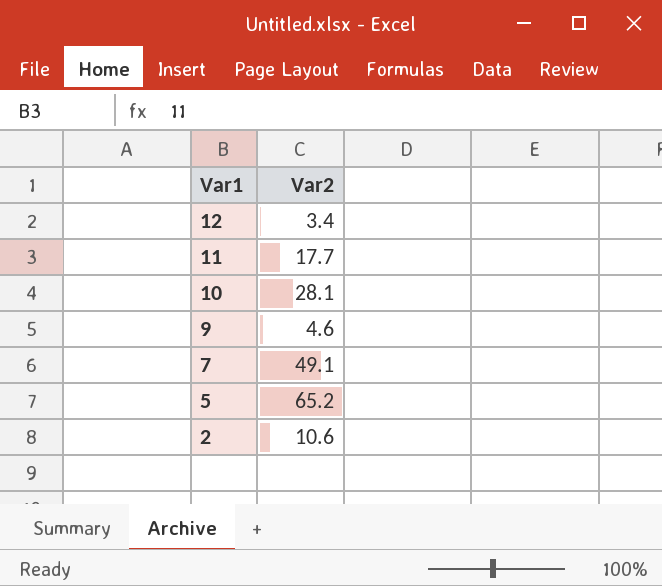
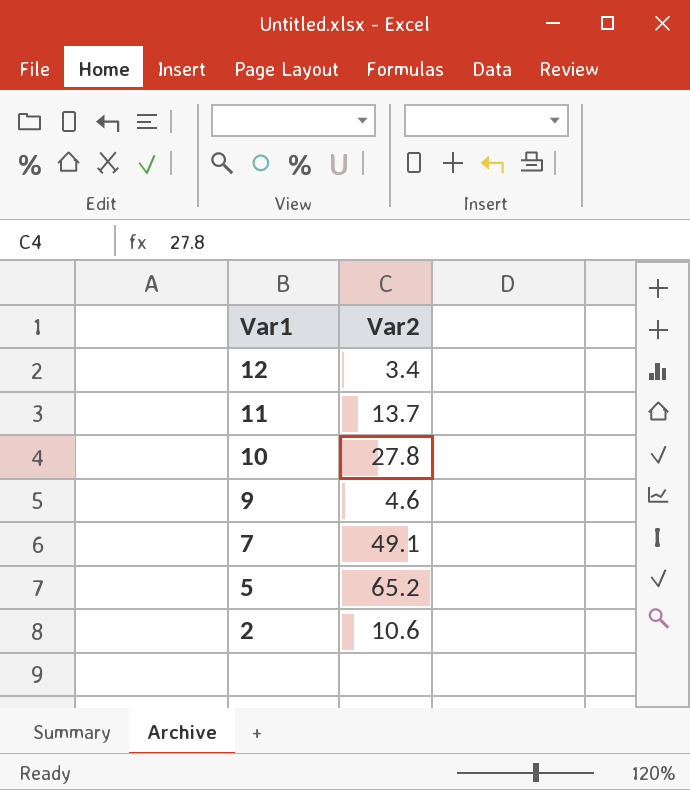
11 | Var2: 17.7 -> 13.7
10 | Var2: 28.1 -> 27.8

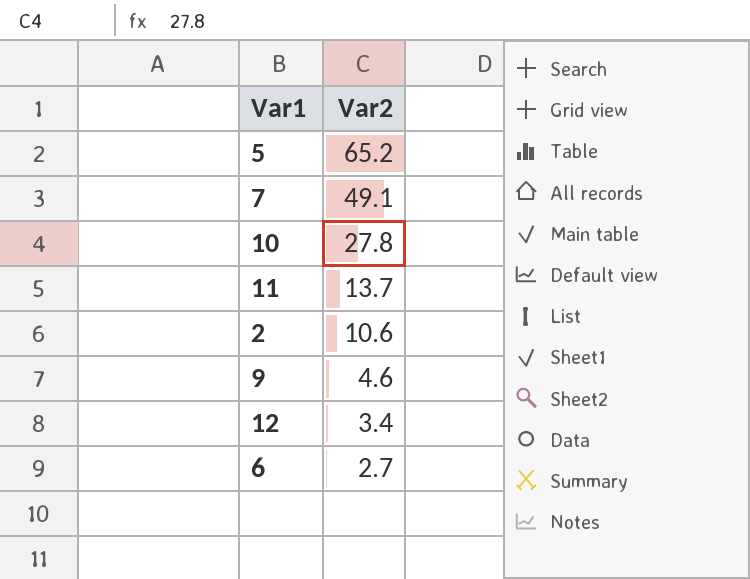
row order: Var1 descending -> Var2 descending
row 6: none -> 2.7

